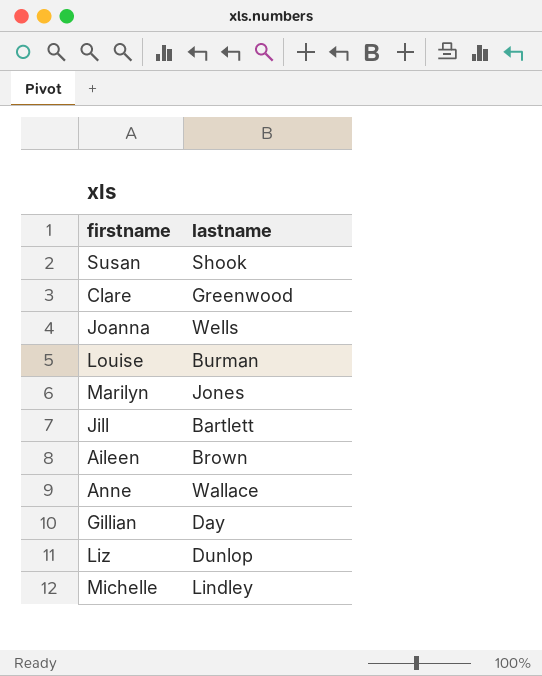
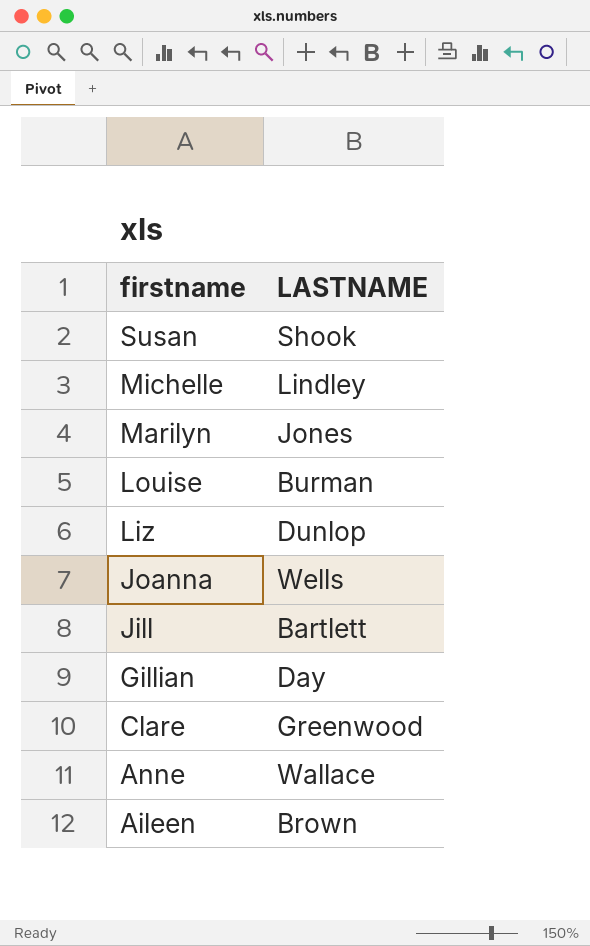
row order: none -> firstname descending
column name: lastname -> LASTNAME

